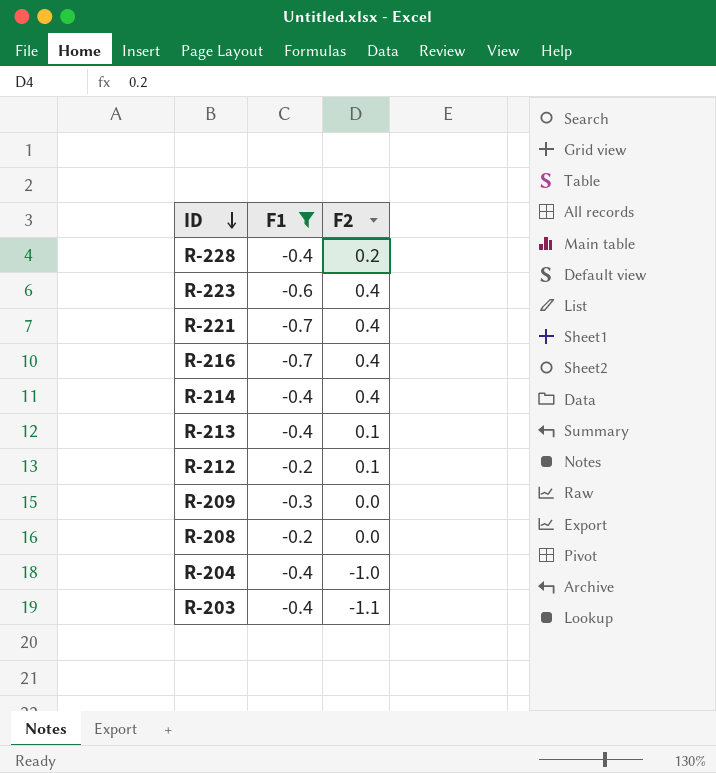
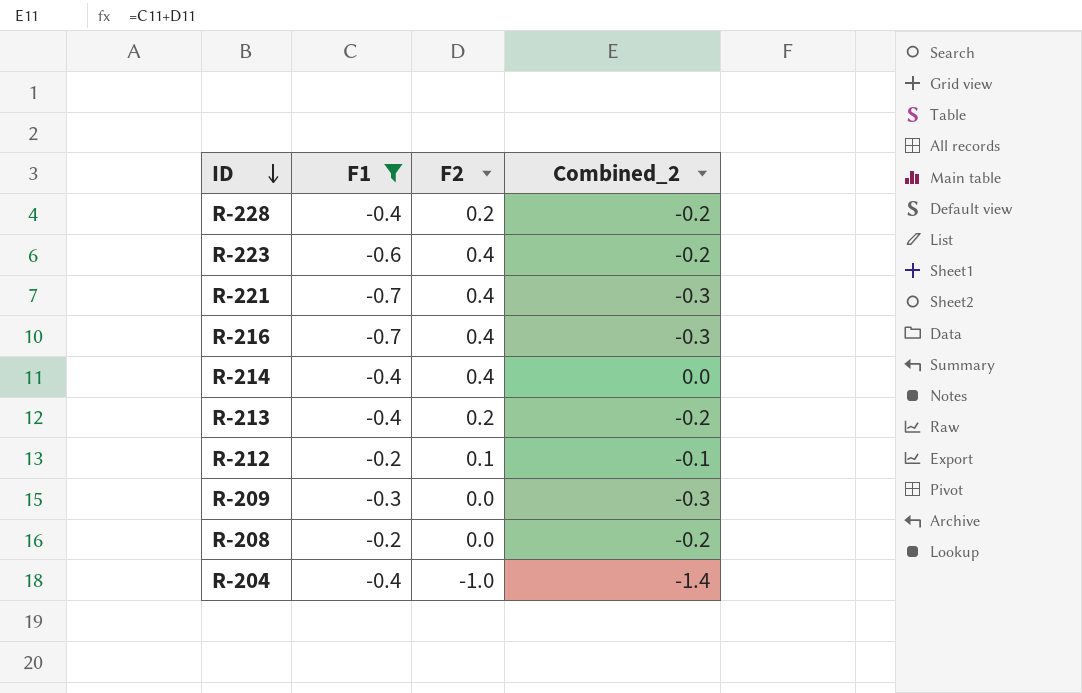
column Combined_2 | formula: none -> [F1] + [F2]
row R-203: -0.4 | -1.1 -> none
R-213 | F2: 0.1 -> 0.2

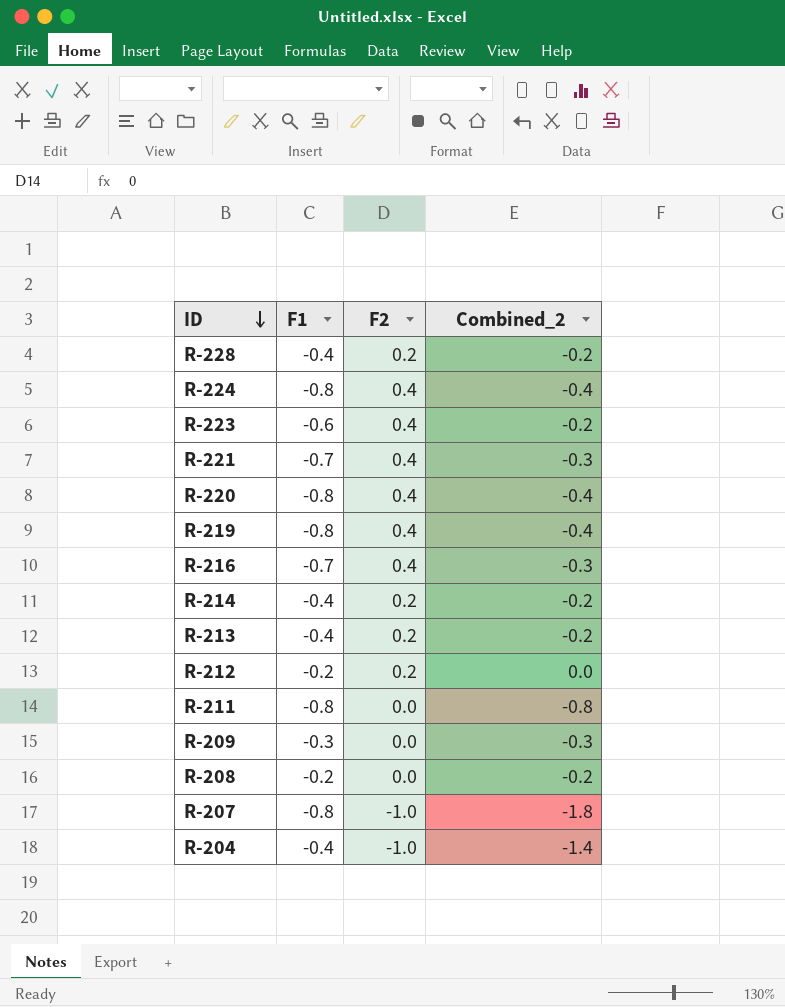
filter: F1 != -0.8 -> none
R-214 | F2: 0.4 -> 0.2
R-214 | Combined_2: 0.0 -> -0.2
R-212 | F2: 0.1 -> 0.2
R-212 | Combined_2: -0.1 -> 0.0

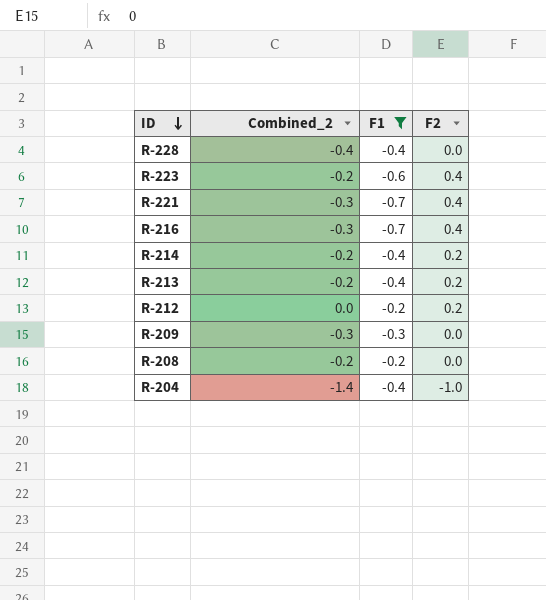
filter: none -> F1 != -0.8
column Combined_2 | position: 4 -> 2
R-228 | Combined_2: -0.2 -> -0.4
R-228 | F2: 0.2 -> 0.0

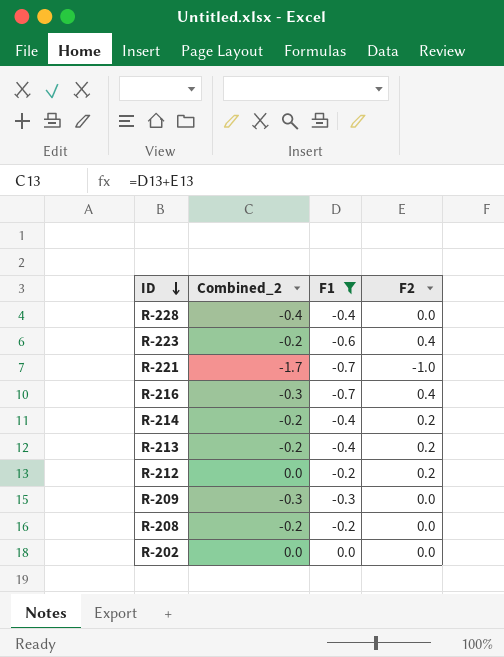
row R-204: -1.4 | -0.4 | -1.0 -> none
R-221 | Combined_2: -0.3 -> -1.7
R-221 | F2: 0.4 -> -1.0
row R-202: none -> 0.0 | 0.0 | 0.0

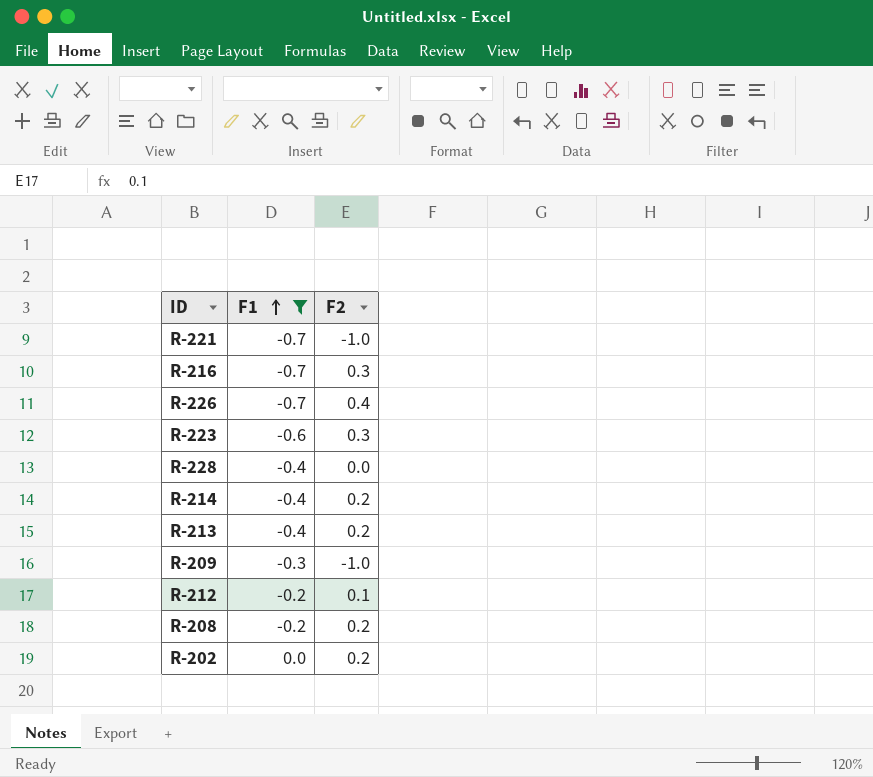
row order: ID descending -> F1 ascending
column Combined_2 | formula: [F1] + [F2] -> none
R-216 | F2: 0.4 -> 0.3
row R-226: none -> -0.7 | 0.4
R-223 | F2: 0.4 -> 0.3
R-209 | F2: 0.0 -> -1.0
R-212 | F2: 0.2 -> 0.1
R-208 | F2: 0.0 -> 0.2
R-202 | F2: 0.0 -> 0.2

